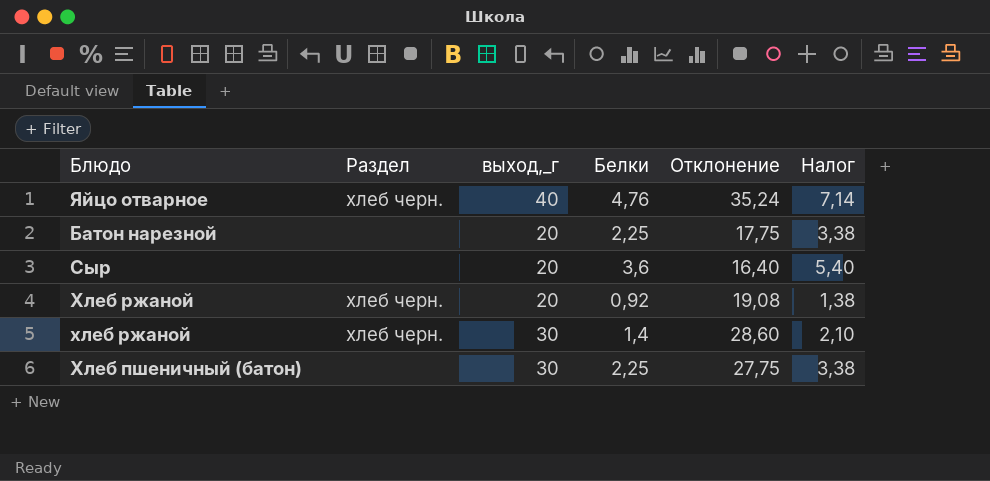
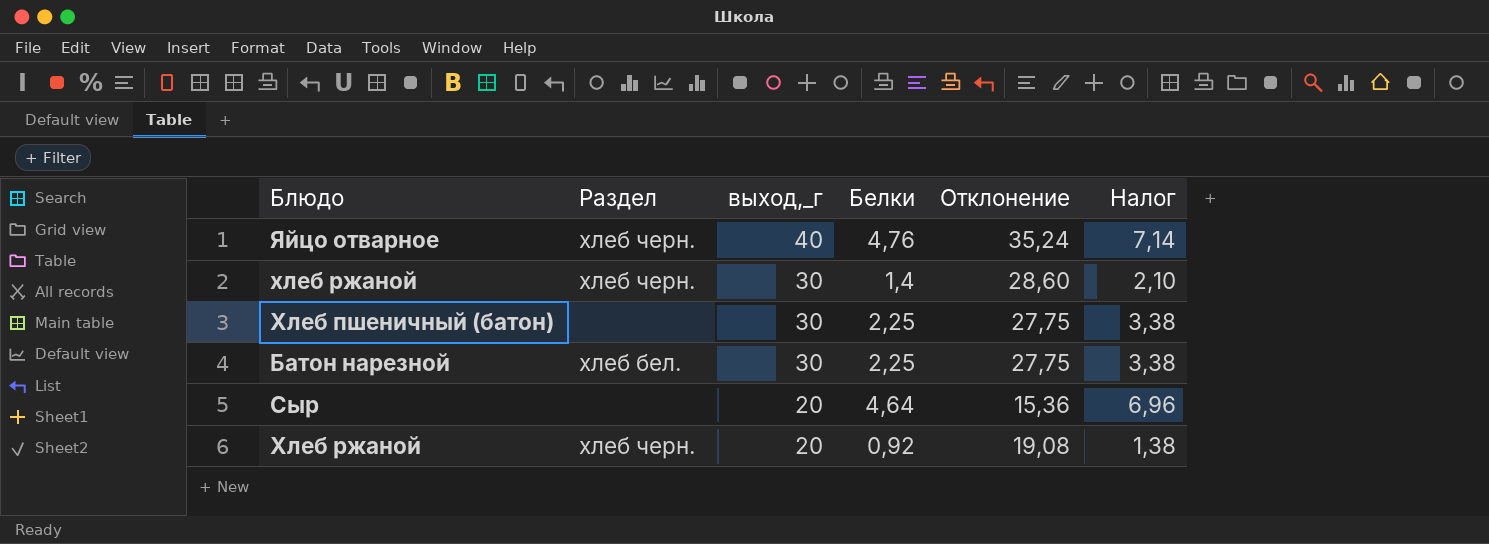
row order: none -> выход,_г descending
Батон нарезной | Раздел: none -> хлеб бел.
Батон нарезной | выход,_г: 20 -> 30
Батон нарезной | Отклонение: 17,75 -> 27,75
Сыр | Белки: 3,6 -> 4,64
Сыр | Отклонение: 16,40 -> 15,36
Сыр | Налог: 5,40 -> 6,96

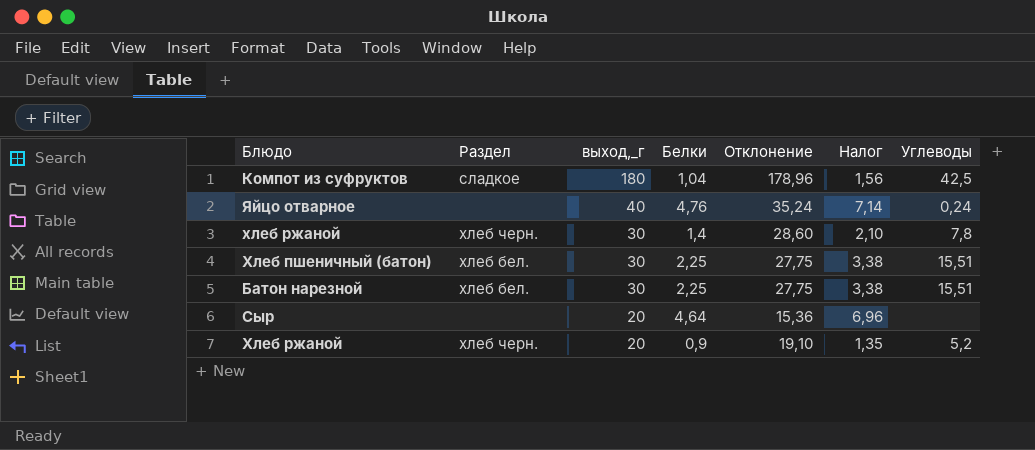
column Углеводы | position: none -> 7
row Компот из суфруктов: none -> сладкое | 180 | 1,04 | 178,96 | 1,56 | 42,5
Яйцо отварное | Раздел: хлеб черн. -> none
Хлеб пшеничный (батон) | Раздел: none -> хлеб бел.
Хлеб ржаной | Белки: 0,92 -> 0,9
Хлеб ржаной | Отклонение: 19,08 -> 19,10
Хлеб ржаной | Налог: 1,38 -> 1,35

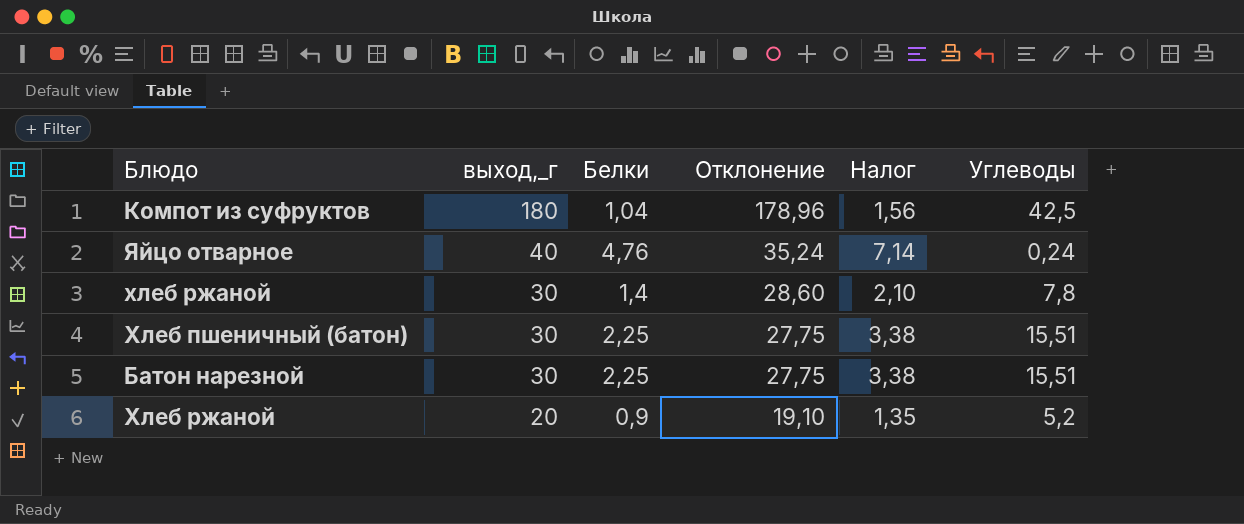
column Раздел | position: 2 -> none
row Сыр: none | 20 | 4,64 | 15,36 | 6,96 | none -> none

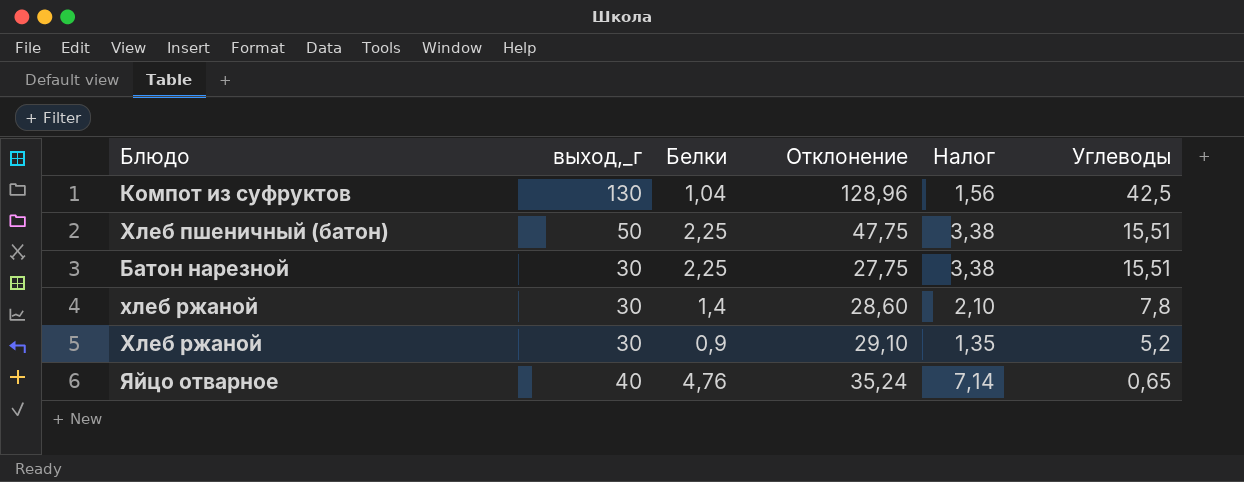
row order: выход,_г descending -> Углеводы descending
Компот из суфруктов | выход,_г: 180 -> 130
Компот из суфруктов | Отклонение: 178,96 -> 128,96
Хлеб пшеничный (батон) | выход,_г: 30 -> 50
Хлеб пшеничный (батон) | Отклонение: 27,75 -> 47,75
Хлеб ржаной | выход,_г: 20 -> 30
Хлеб ржаной | Отклонение: 19,10 -> 29,10
Яйцо отварное | Углеводы: 0,24 -> 0,65

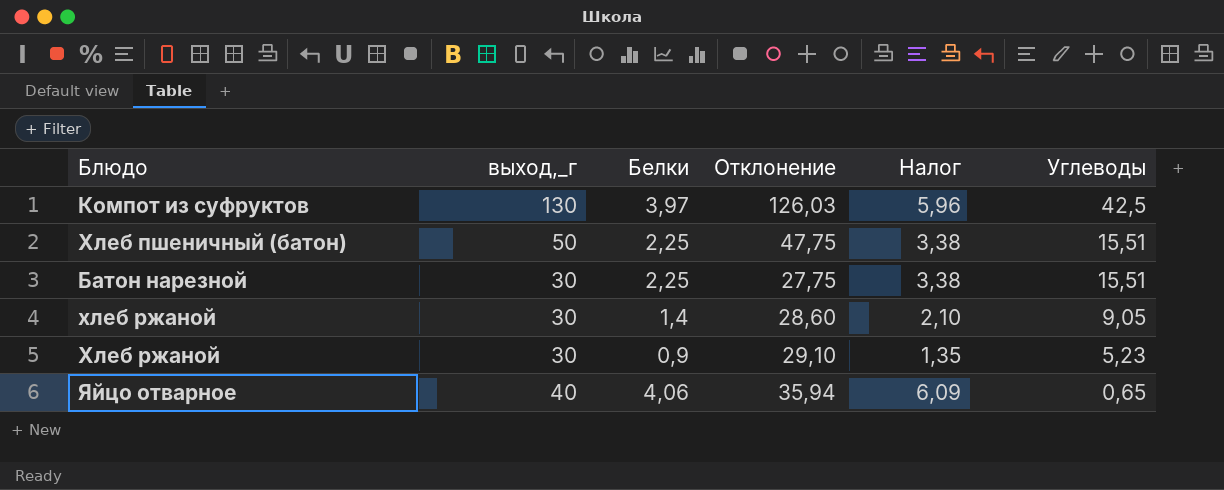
Компот из суфруктов | Белки: 1,04 -> 3,97
Компот из суфруктов | Отклонение: 128,96 -> 126,03
Компот из суфруктов | Налог: 1,56 -> 5,96
хлеб ржаной | Углеводы: 7,8 -> 9,05
Хлеб ржаной | Углеводы: 5,2 -> 5,23
Яйцо отварное | Белки: 4,76 -> 4,06
Яйцо отварное | Отклонение: 35,24 -> 35,94
Яйцо отварное | Налог: 7,14 -> 6,09

